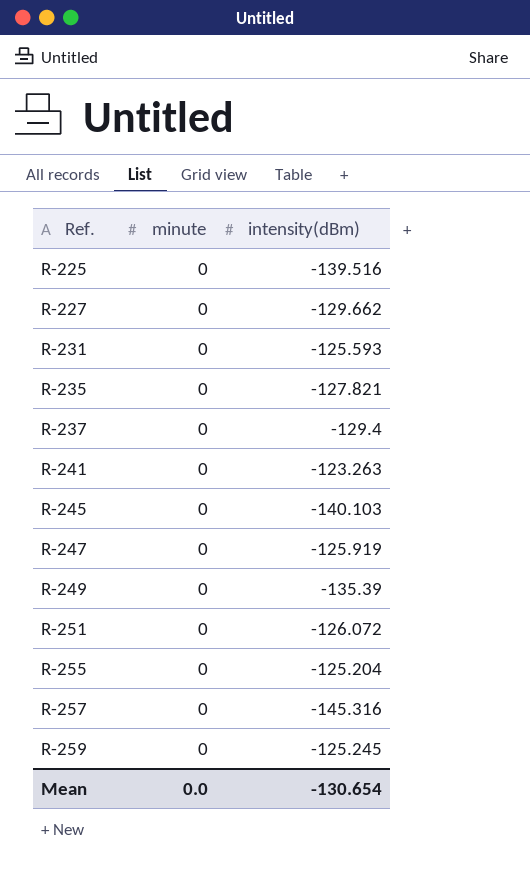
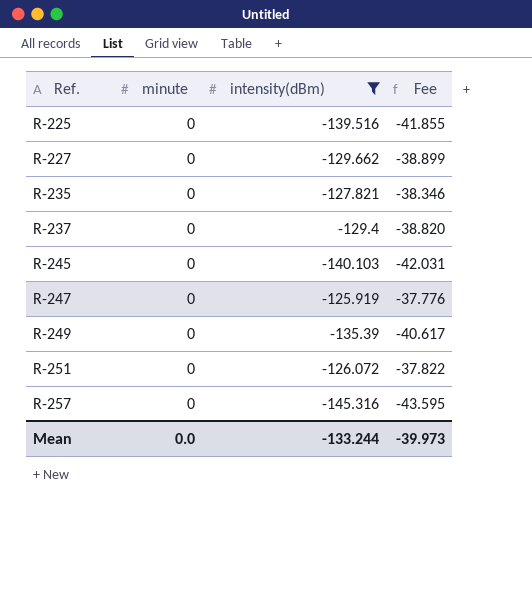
filter: none -> intensity(dBm) <= -125.919
column Fee | formula: none -> [intensity(dBm)] * 0.3
Mean | intensity(dBm): -130.654 -> -133.244

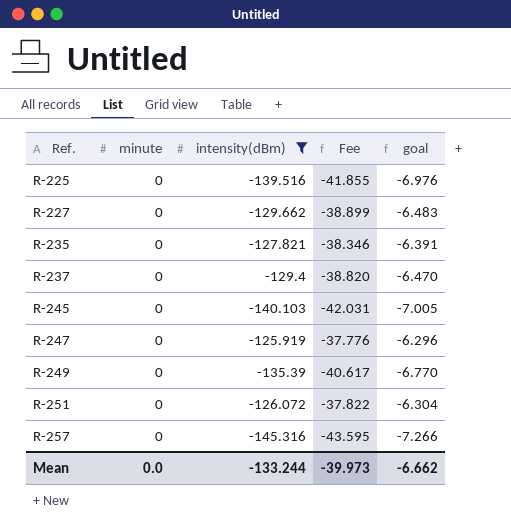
column goal | formula: none -> [intensity(dBm)] * 0.05

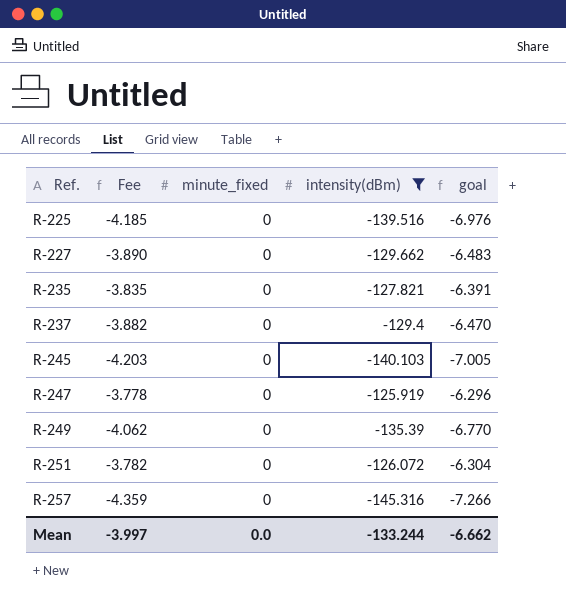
column Fee | formula: [intensity(dBm)] * 0.3 -> [intensity(dBm)] * 0.03
column Fee | position: 4 -> 2
column name: minute -> minute_fixed
Mean | Fee: -39.973 -> -3.997

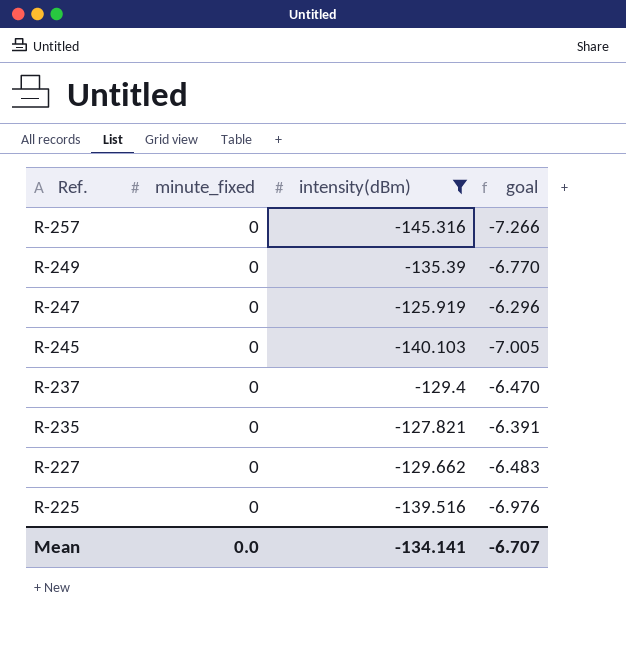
row order: Ref. ascending -> Ref. descending
column Fee | formula: [intensity(dBm)] * 0.03 -> none
row R-251: -3.782 | 0 | -126.072 | -6.304 -> none
Mean | intensity(dBm): -133.244 -> -134.141
Mean | goal: -6.662 -> -6.707

